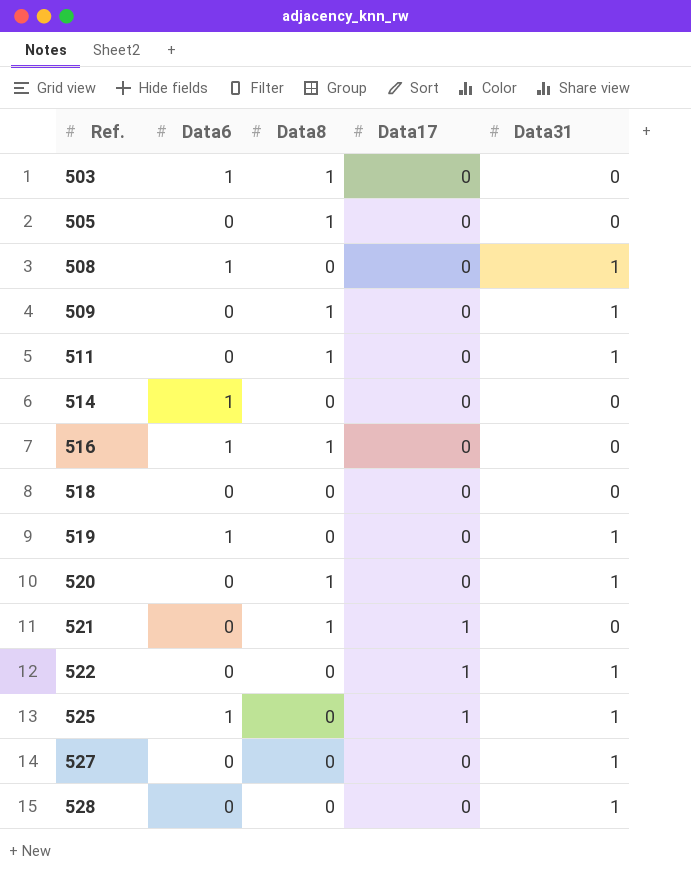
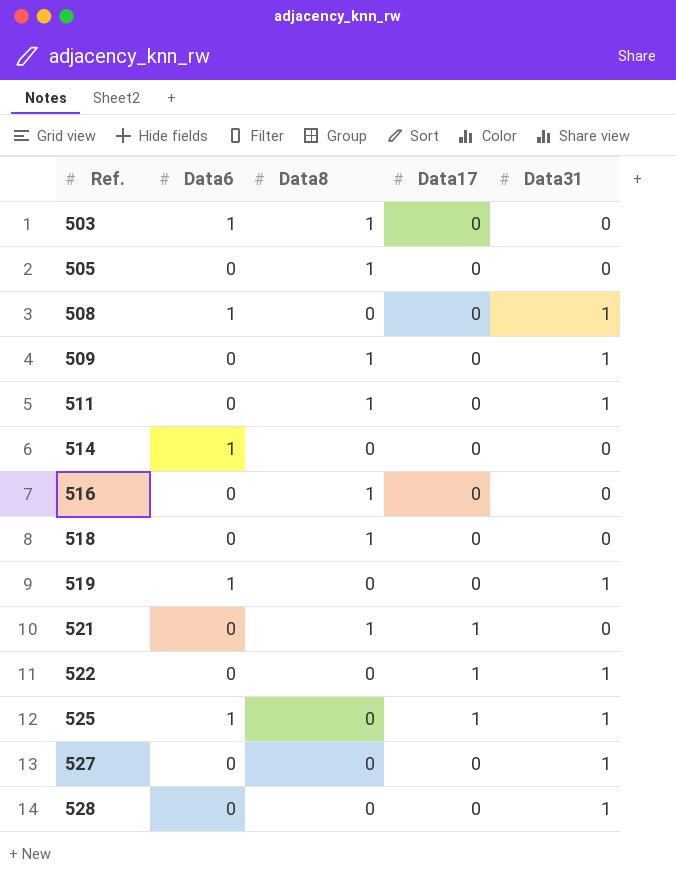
row 520: 0 | 1 | 0 | 1 -> none
516 | Data6: 1 -> 0
518 | Data8: 0 -> 1

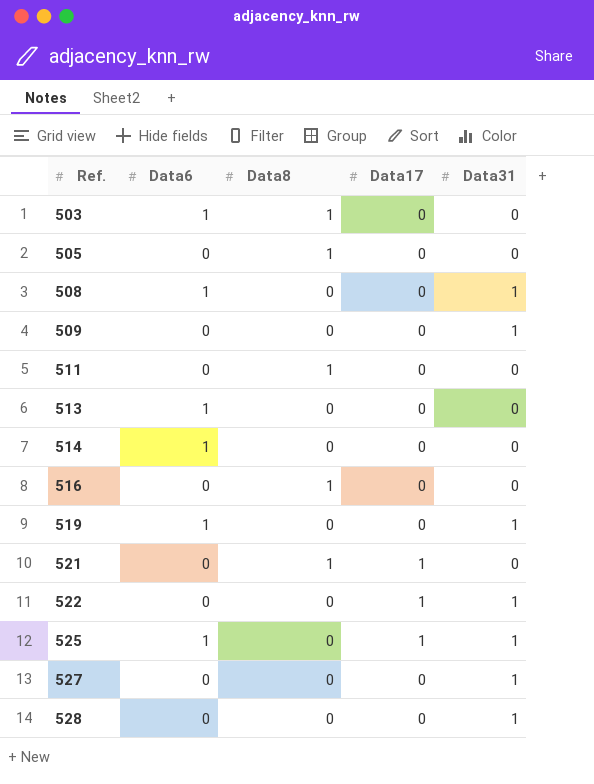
row 518: 0 | 1 | 0 | 0 -> none
509 | Data8: 1 -> 0
511 | Data31: 1 -> 0
row 513: none -> 1 | 0 | 0 | 0

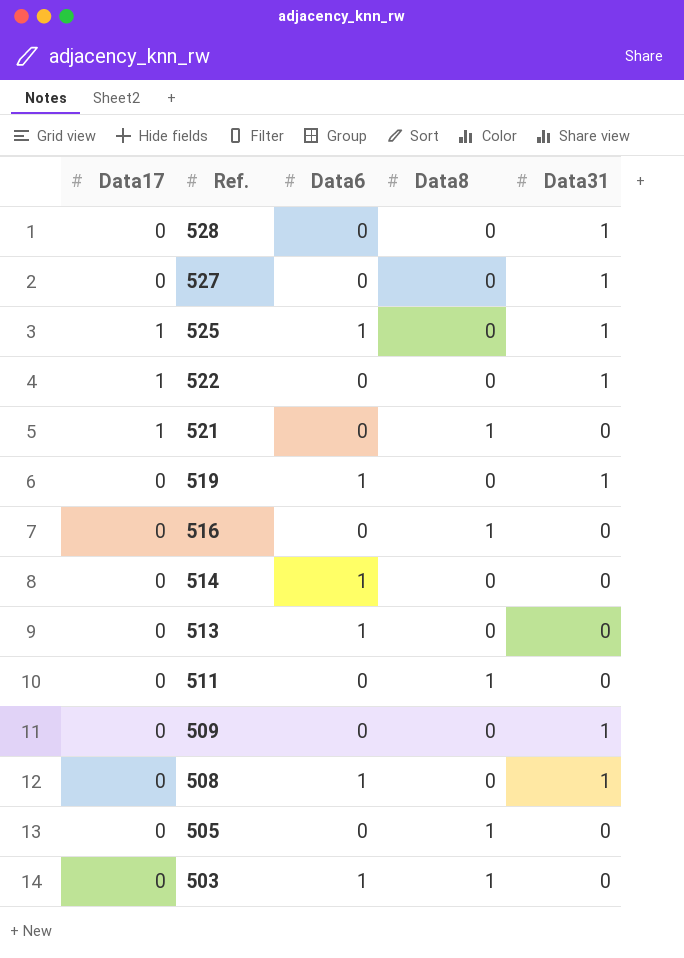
row order: Ref. ascending -> Ref. descending
column Data17 | position: 4 -> 1

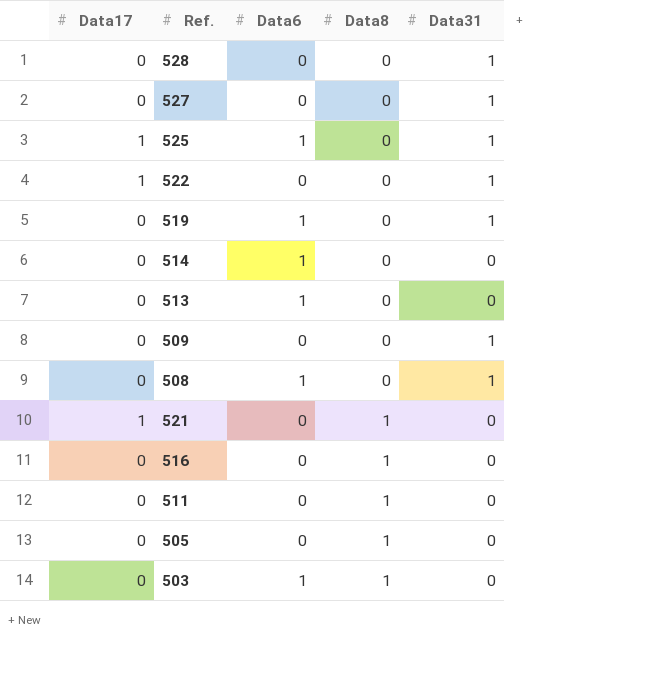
row order: Ref. descending -> Data8 ascending

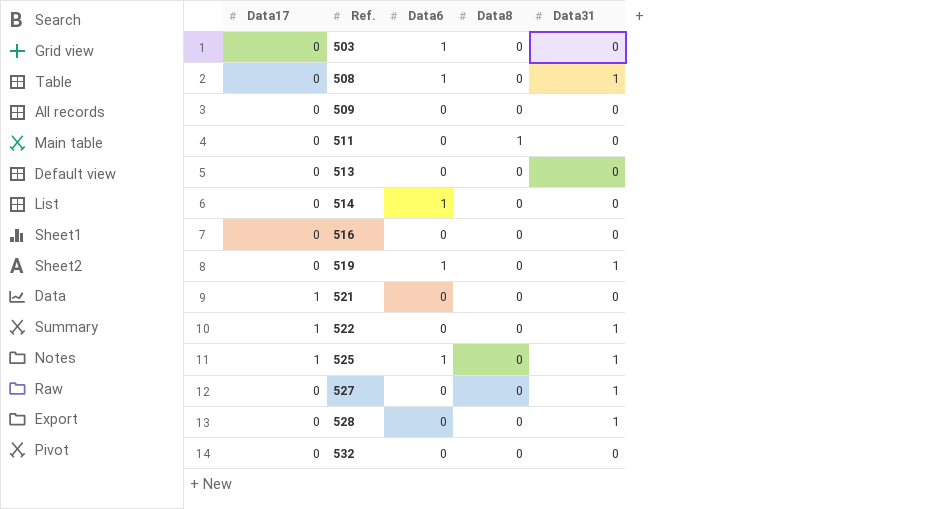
row order: Data8 ascending -> Ref. ascending
row 505: 0 | 0 | 1 | 0 -> none
503 | Data8: 1 -> 0
509 | Data31: 1 -> 0
513 | Data6: 1 -> 0
516 | Data8: 1 -> 0
521 | Data8: 1 -> 0
row 532: none -> 0 | 0 | 0 | 0

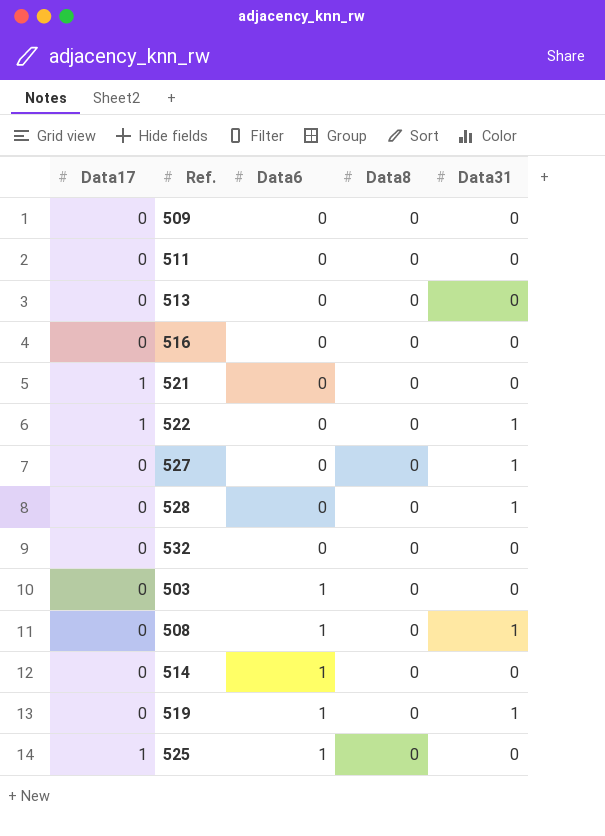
row order: Ref. ascending -> Data6 ascending
511 | Data8: 1 -> 0
525 | Data31: 1 -> 0

